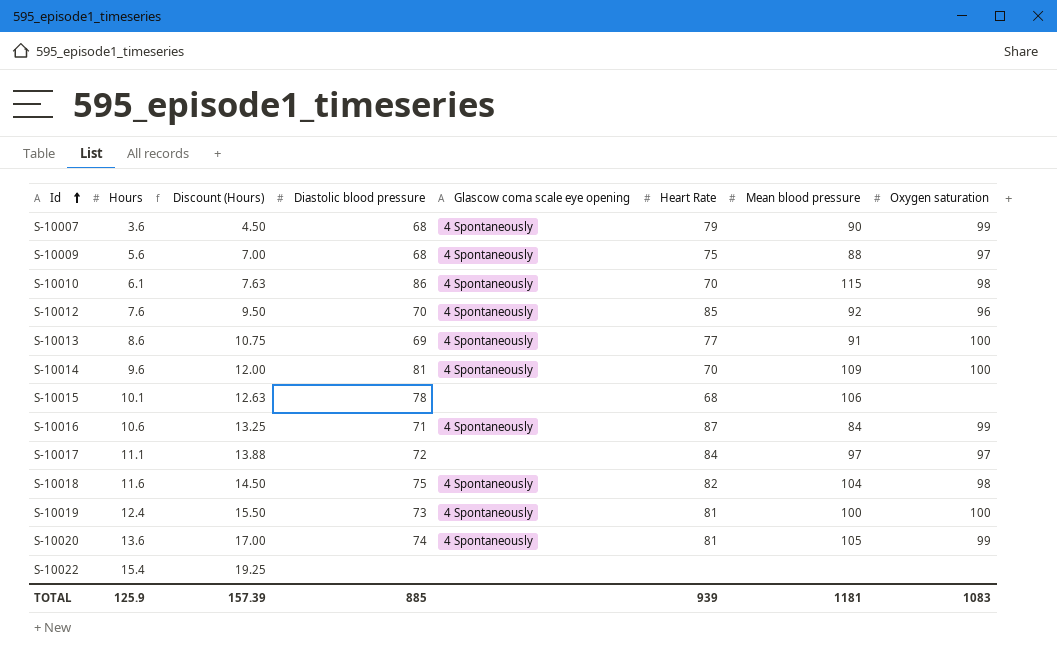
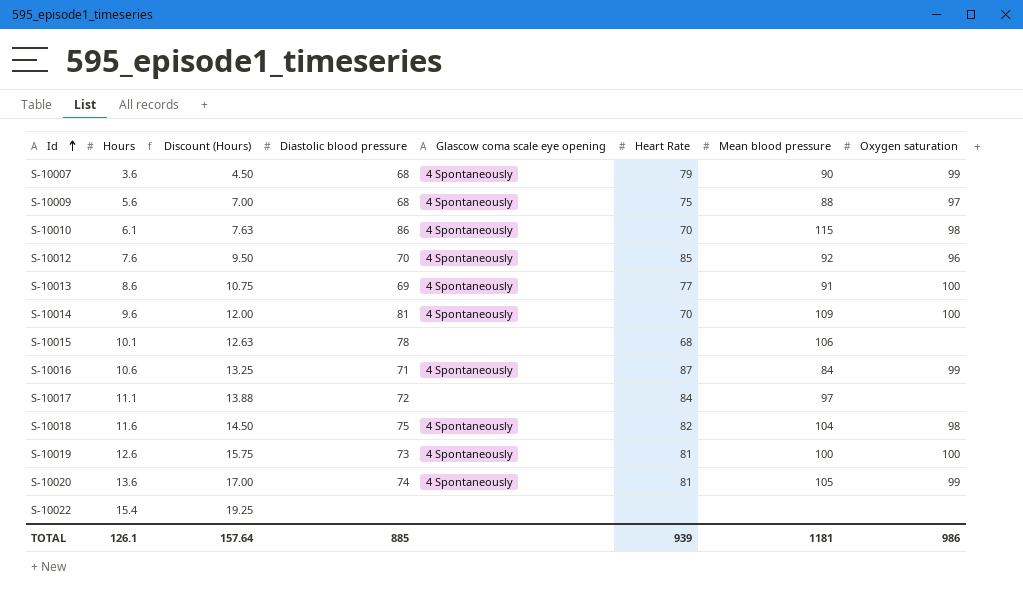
S-10017 | Oxygen saturation: 97 -> none
S-10019 | Hours: 12.4 -> 12.6
S-10019 | Discount (Hours): 15.50 -> 15.75
TOTAL | Hours: 125.9 -> 126.1
TOTAL | Discount (Hours): 157.39 -> 157.64
TOTAL | Oxygen saturation: 1083 -> 986

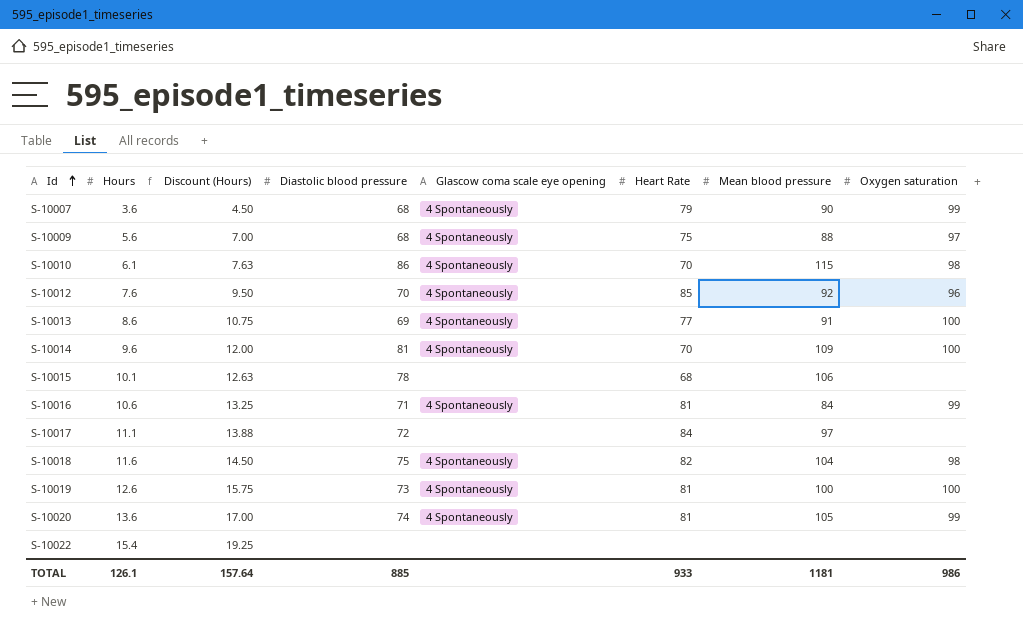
S-10016 | Heart Rate: 87 -> 81
TOTAL | Heart Rate: 939 -> 933

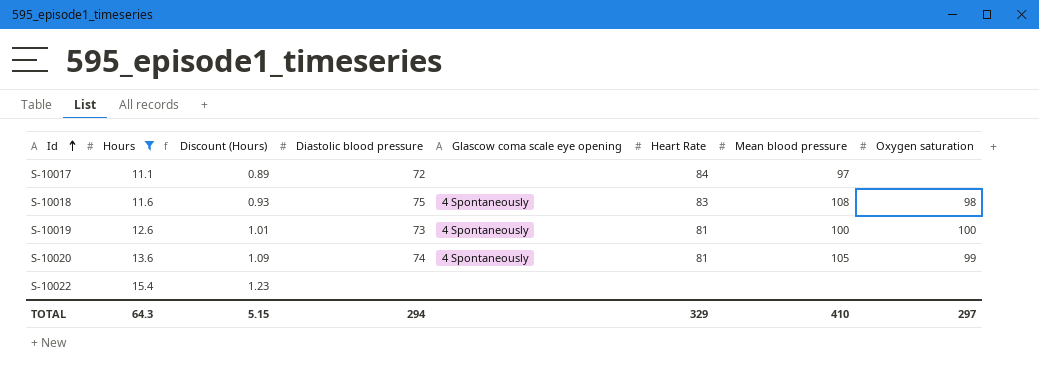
filter: none -> Hours >= 11.1
column Discount (Hours) | formula: [Hours] * 1.25 -> [Hours] * 0.08
S-10018 | Heart Rate: 82 -> 83
S-10018 | Mean blood pressure: 104 -> 108
TOTAL | Hours: 126.1 -> 64.3
TOTAL | Discount (Hours): 157.64 -> 5.15
TOTAL | Diastolic blood pressure: 885 -> 294
TOTAL | Heart Rate: 933 -> 329
TOTAL | Mean blood pressure: 1181 -> 410
TOTAL | Oxygen saturation: 986 -> 297

